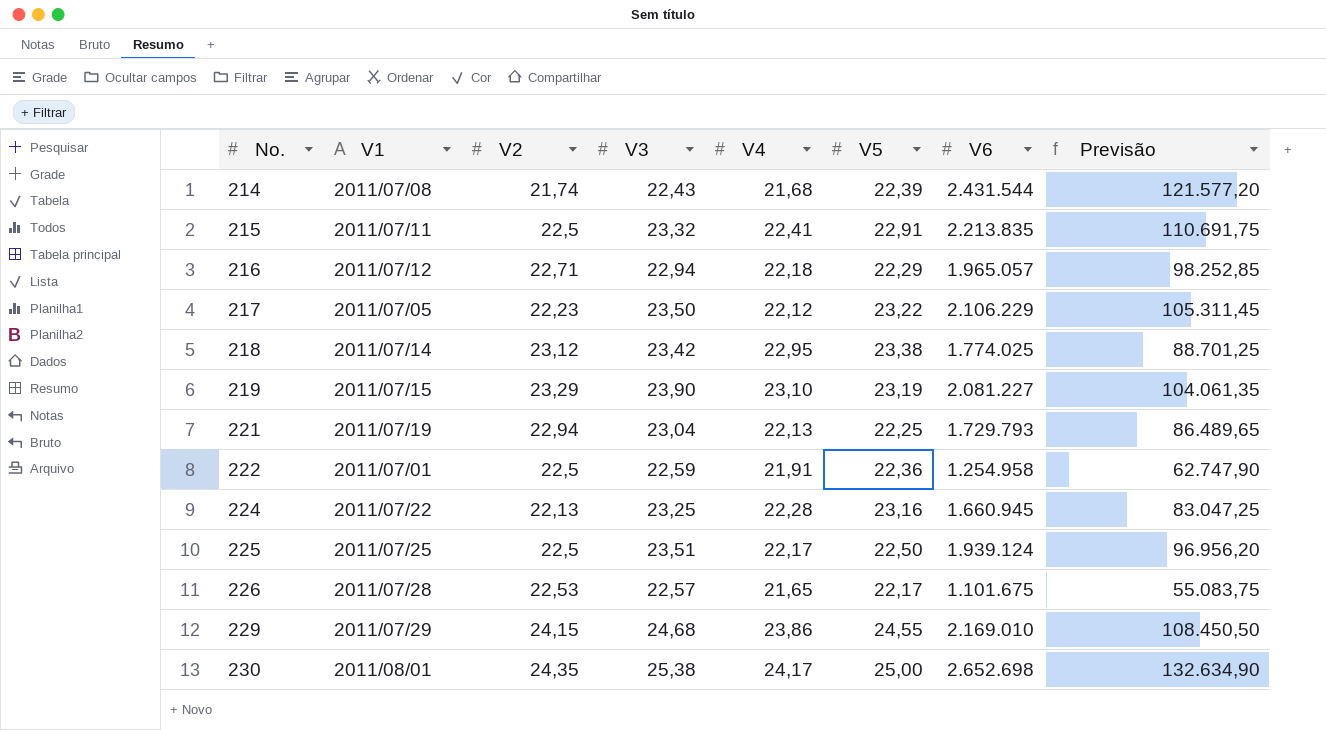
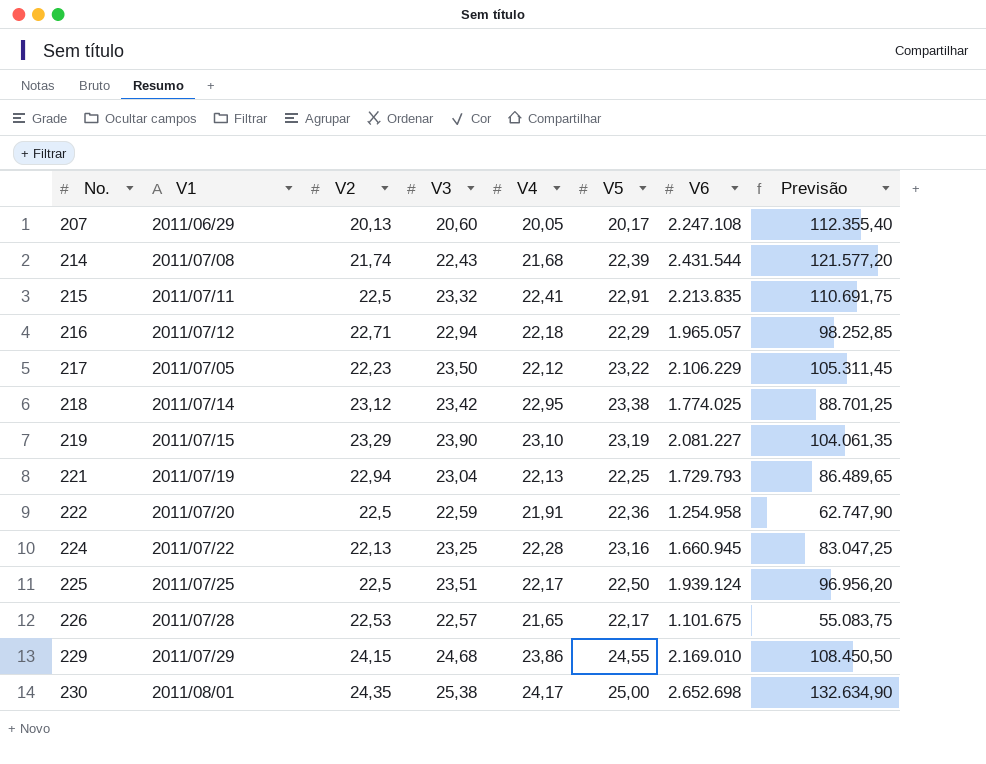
row 207: none -> 2011/06/29 | 20,13 | 20,60 | 20,05 | 20,17 | 2.247.108 | 112.355,40
222 | V1: 2011/07/01 -> 2011/07/20

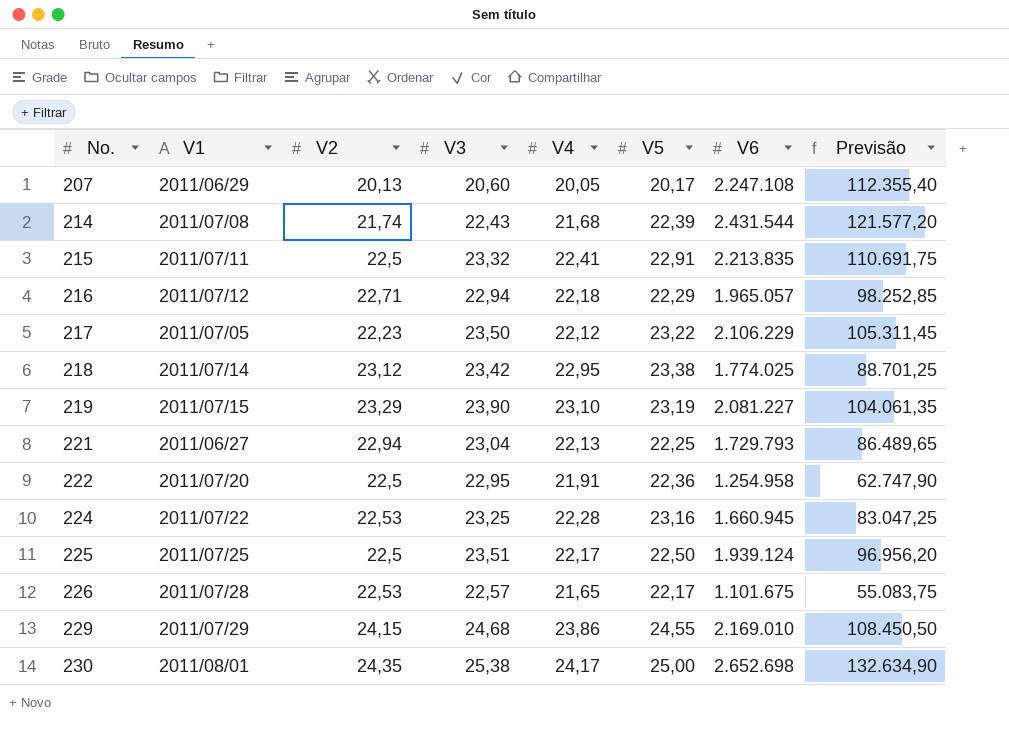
221 | V1: 2011/07/19 -> 2011/06/27
222 | V3: 22,59 -> 22,95
224 | V2: 22,13 -> 22,53

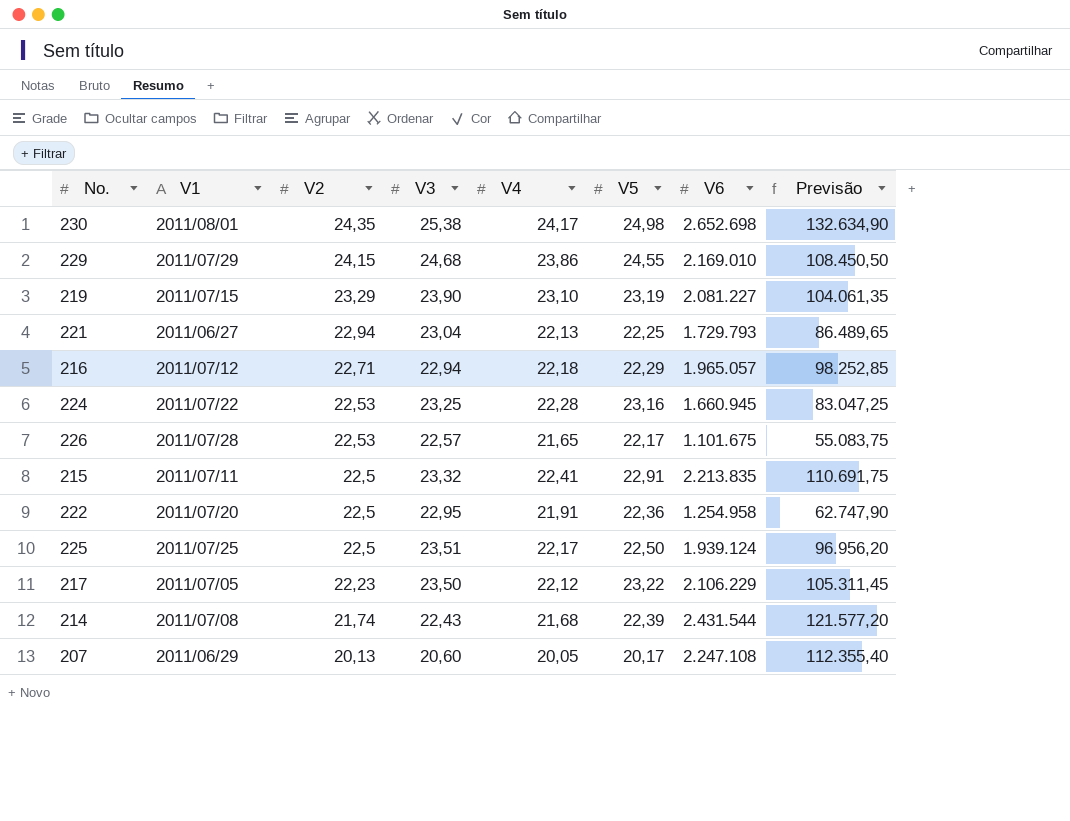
row order: No. ascending -> V2 descending
row 218: 2011/07/14 | 23,12 | 23,42 | 22,95 | 23,38 | 1.774.025 | 88.701,25 -> none
230 | V5: 25,00 -> 24,98

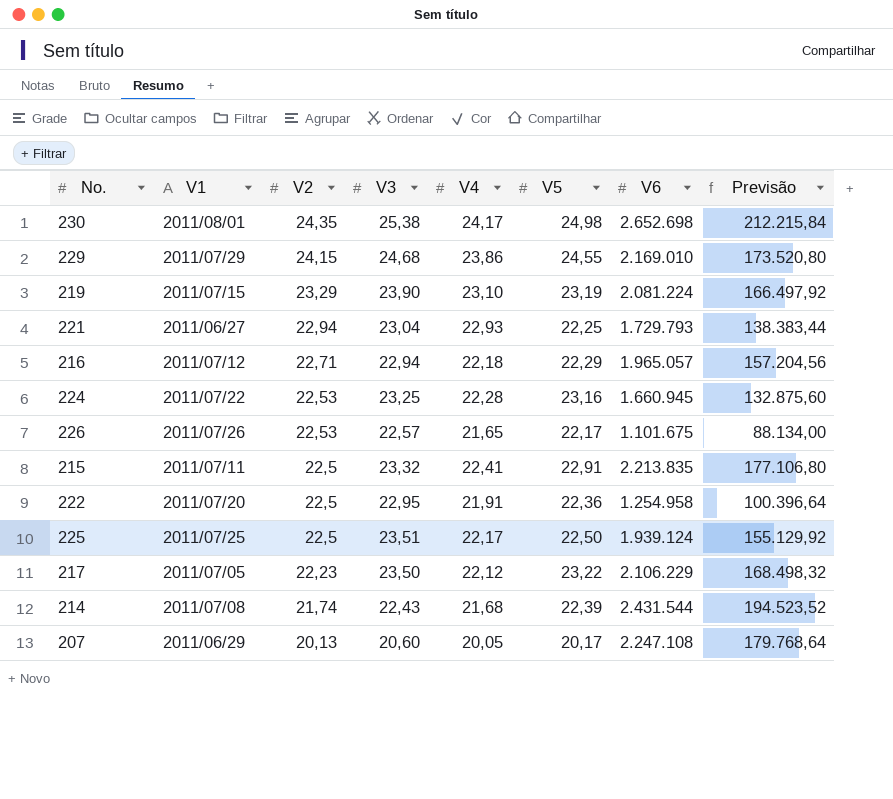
column Previsão | formula: [V6] * 0,05 -> [V6] * 0,08
219 | V6: 2.081.227 -> 2.081.224
221 | V4: 22,13 -> 22,93
226 | V1: 2011/07/28 -> 2011/07/26

